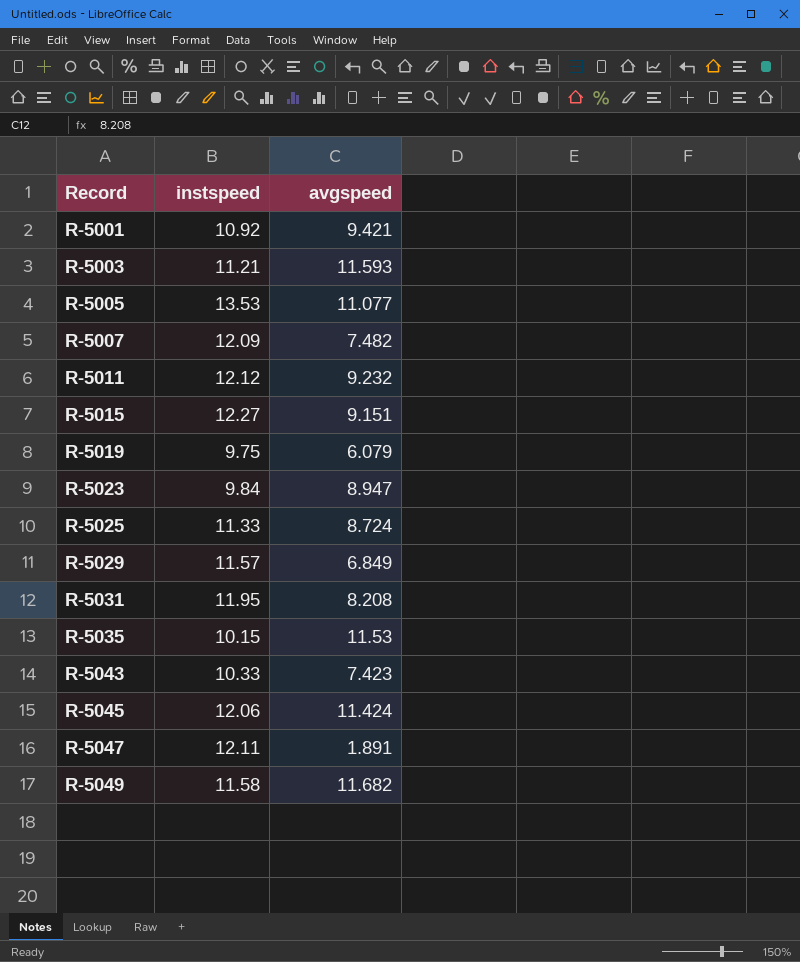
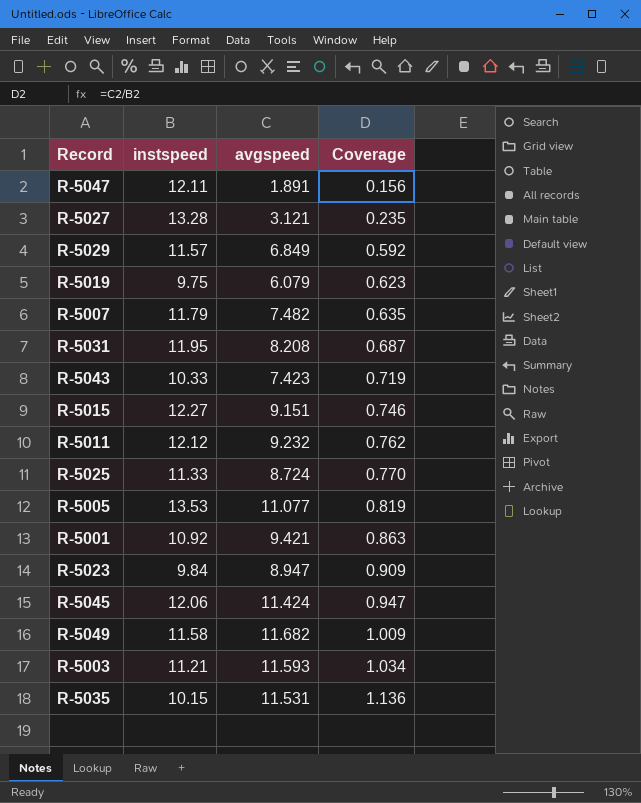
row order: Record ascending -> Coverage ascending
column Coverage | formula: none -> [avgspeed] / [instspeed]
row R-5027: none -> 13.28 | 3.121 | 0.235
R-5007 | instspeed: 12.09 -> 11.79
R-5035 | avgspeed: 11.53 -> 11.531

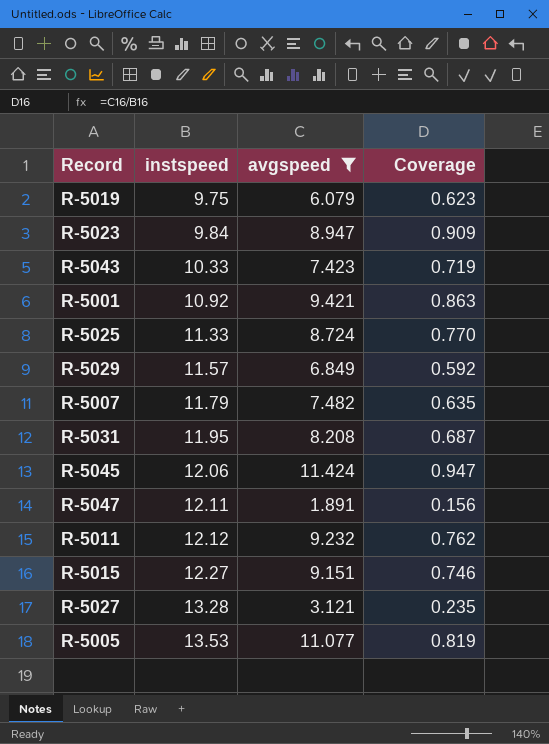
filter: none -> avgspeed <= 11.424
row order: Coverage ascending -> instspeed ascending

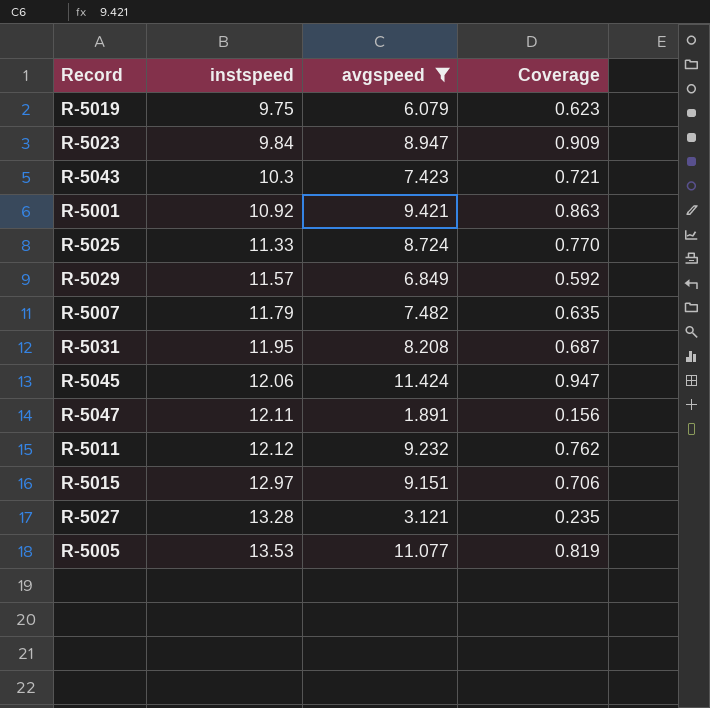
R-5043 | instspeed: 10.33 -> 10.3
R-5043 | Coverage: 0.719 -> 0.721
R-5015 | instspeed: 12.27 -> 12.97
R-5015 | Coverage: 0.746 -> 0.706

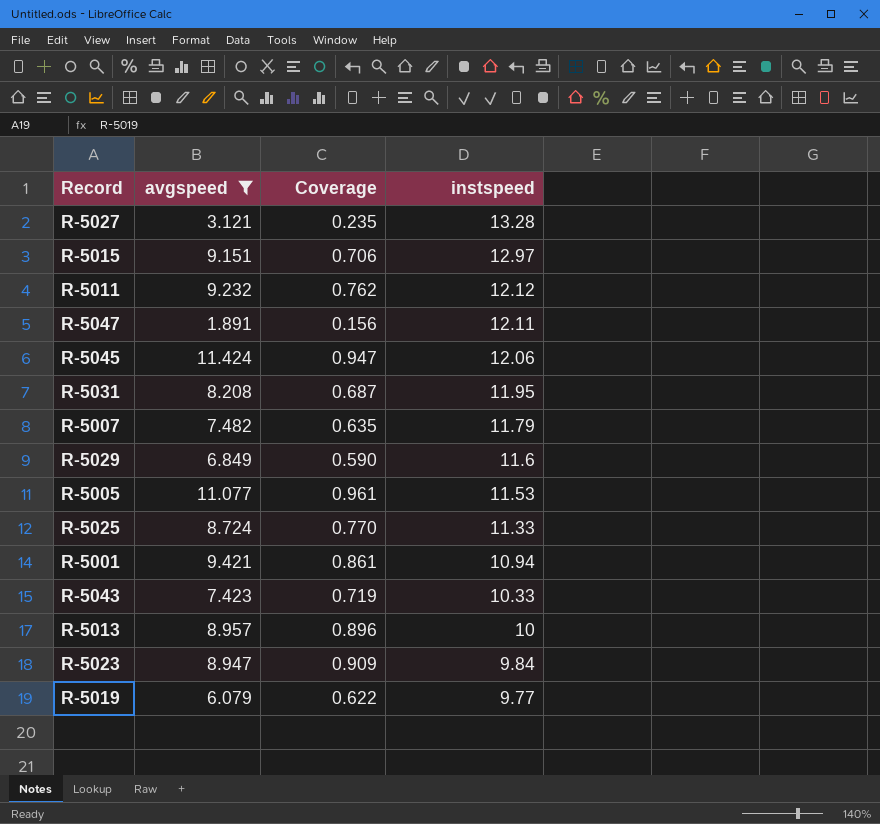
row order: instspeed ascending -> instspeed descending
column instspeed | position: 2 -> 4
R-5029 | Coverage: 0.592 -> 0.590
R-5029 | instspeed: 11.57 -> 11.6
R-5005 | Coverage: 0.819 -> 0.961
R-5005 | instspeed: 13.53 -> 11.53
R-5001 | Coverage: 0.863 -> 0.861
R-5001 | instspeed: 10.92 -> 10.94
R-5043 | Coverage: 0.721 -> 0.719
R-5043 | instspeed: 10.3 -> 10.33
row R-5013: none -> 8.957 | 0.896 | 10
R-5019 | Coverage: 0.623 -> 0.622
R-5019 | instspeed: 9.75 -> 9.77

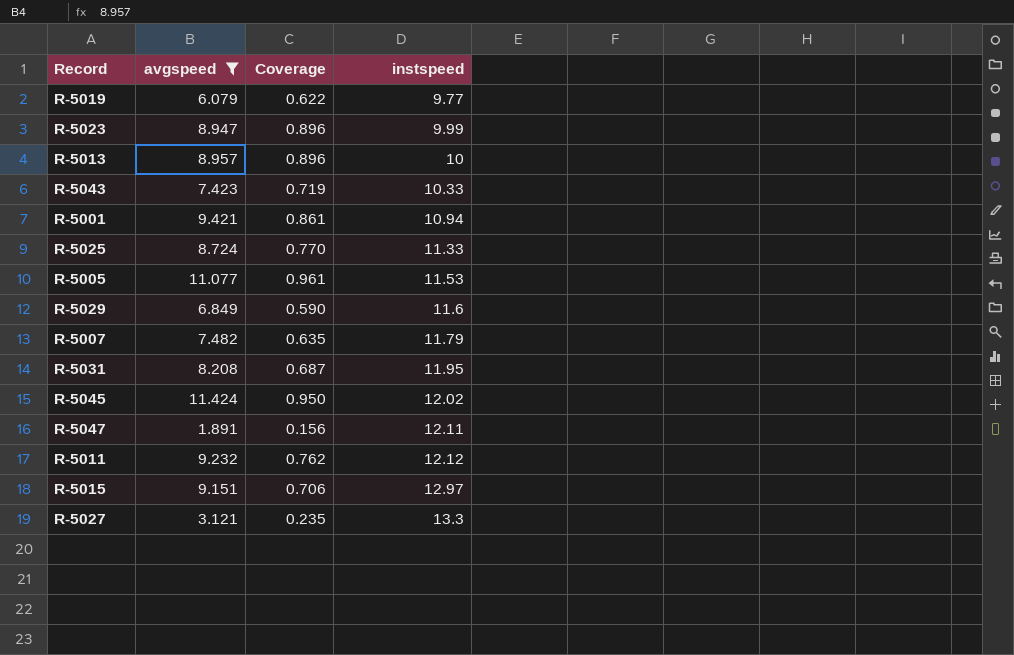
row order: instspeed descending -> instspeed ascending
R-5023 | Coverage: 0.909 -> 0.896
R-5023 | instspeed: 9.84 -> 9.99
R-5045 | Coverage: 0.947 -> 0.950
R-5045 | instspeed: 12.06 -> 12.02
R-5027 | instspeed: 13.28 -> 13.3

